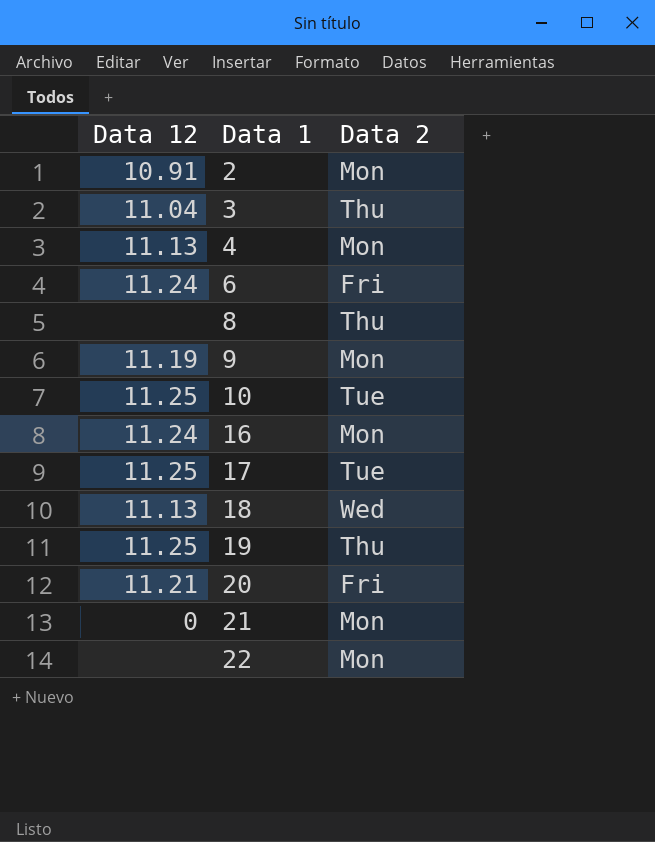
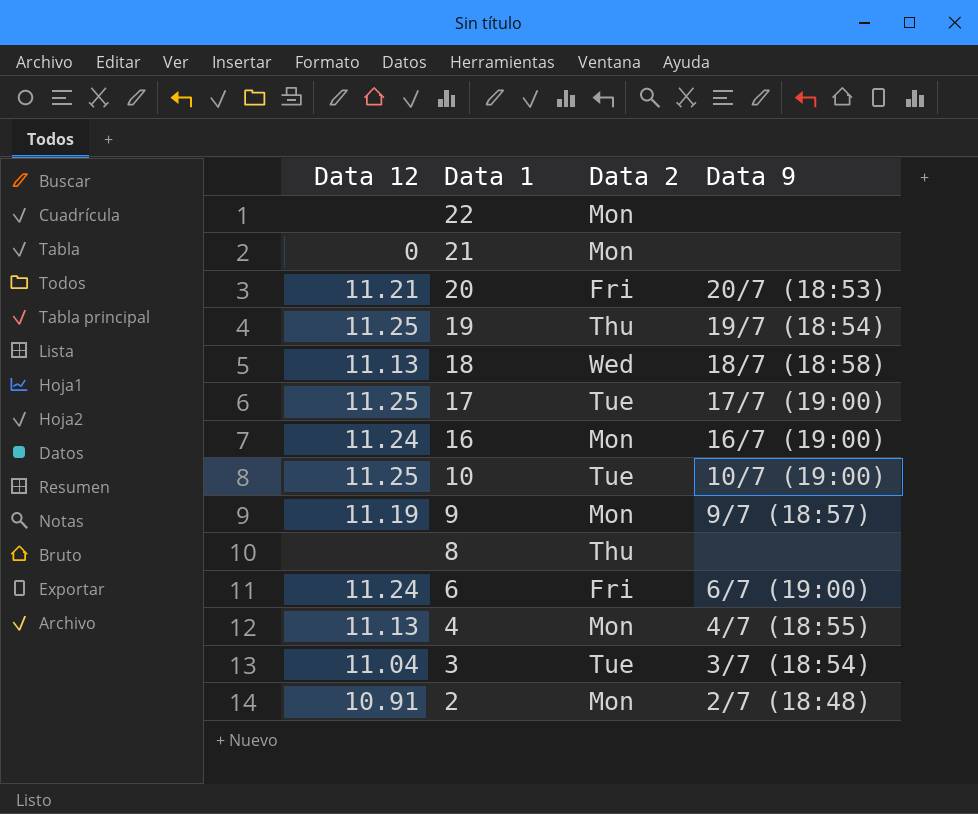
row order: Data 1 ascending -> Data 1 descending
column Data 9 | position: none -> 4
3 | Data 2: Thu -> Tue

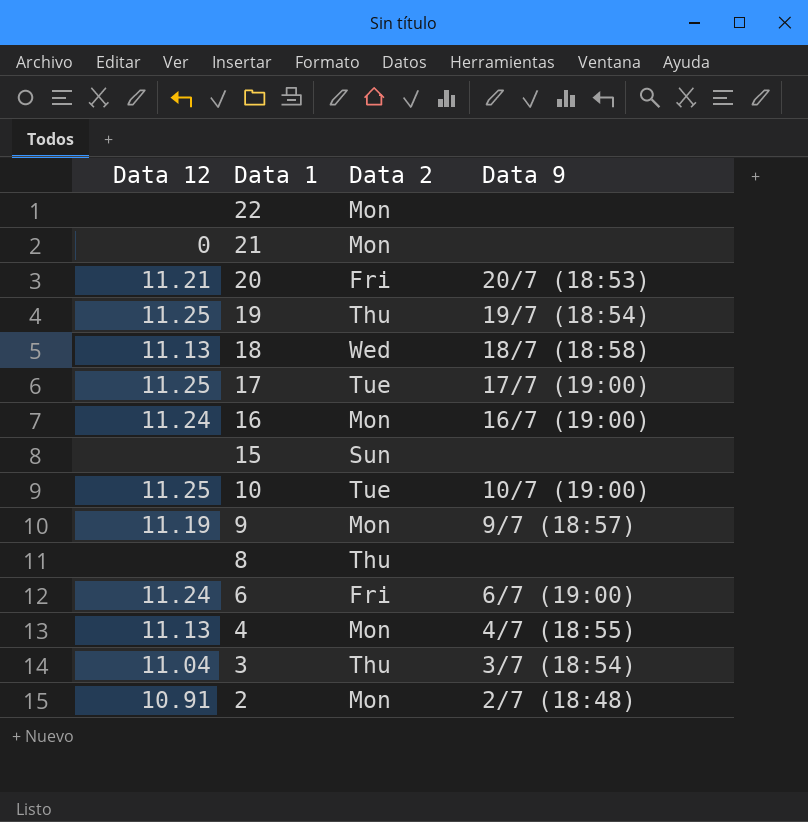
row 15: none -> none | Sun | none
3 | Data 2: Tue -> Thu

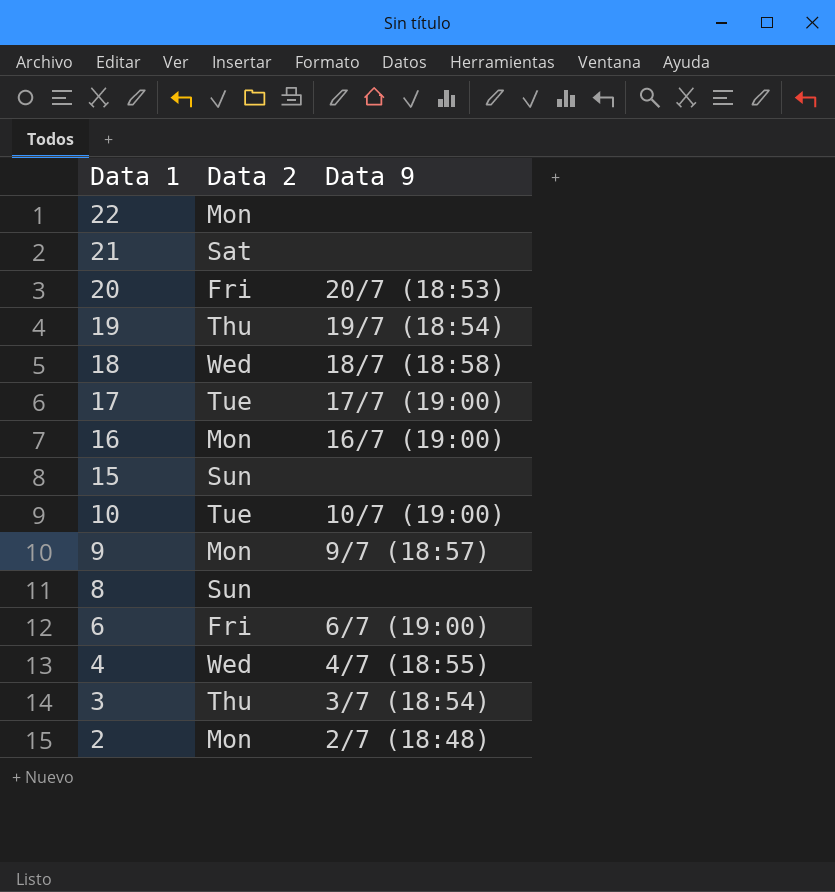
column Data 12 | position: 1 -> none
21 | Data 2: Mon -> Sat
8 | Data 2: Thu -> Sun
4 | Data 2: Mon -> Wed

